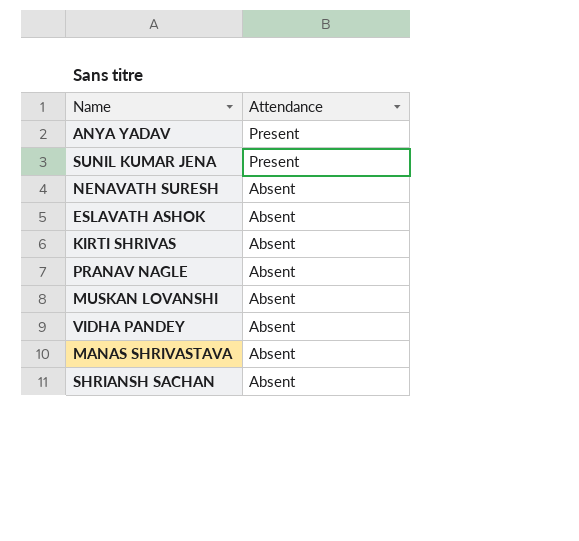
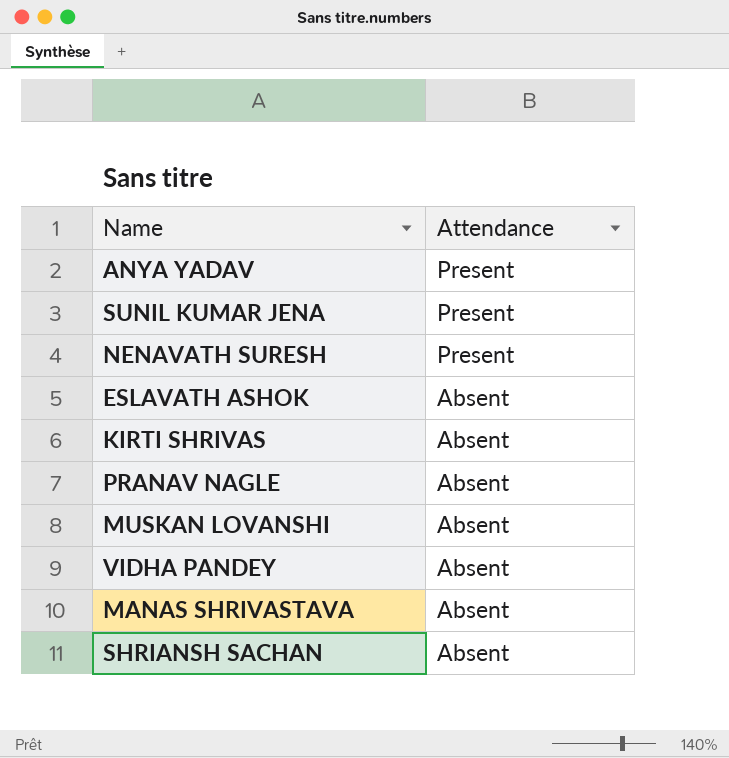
NENAVATH SURESH | Attendance: Absent -> Present

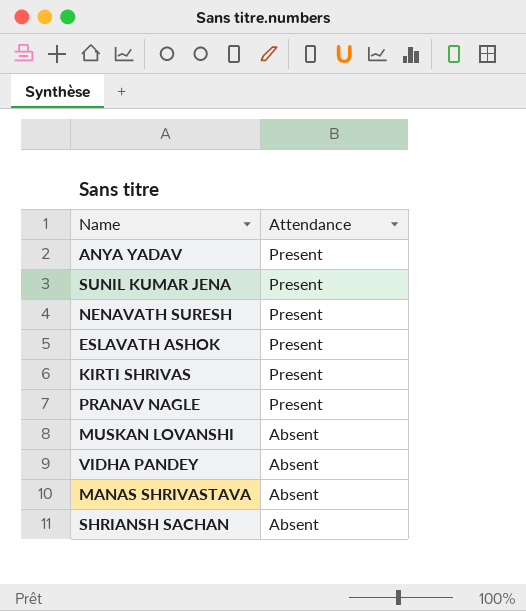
ESLAVATH ASHOK | Attendance: Absent -> Present
KIRTI SHRIVAS | Attendance: Absent -> Present
PRANAV NAGLE | Attendance: Absent -> Present

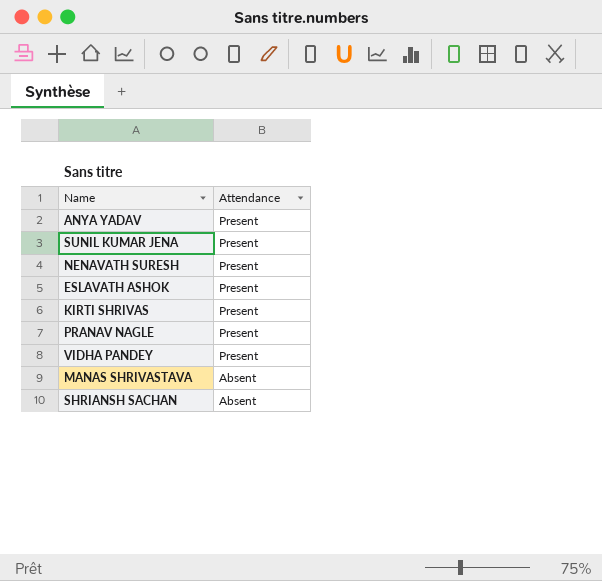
row MUSKAN LOVANSHI: Absent -> none
VIDHA PANDEY | Attendance: Absent -> Present

